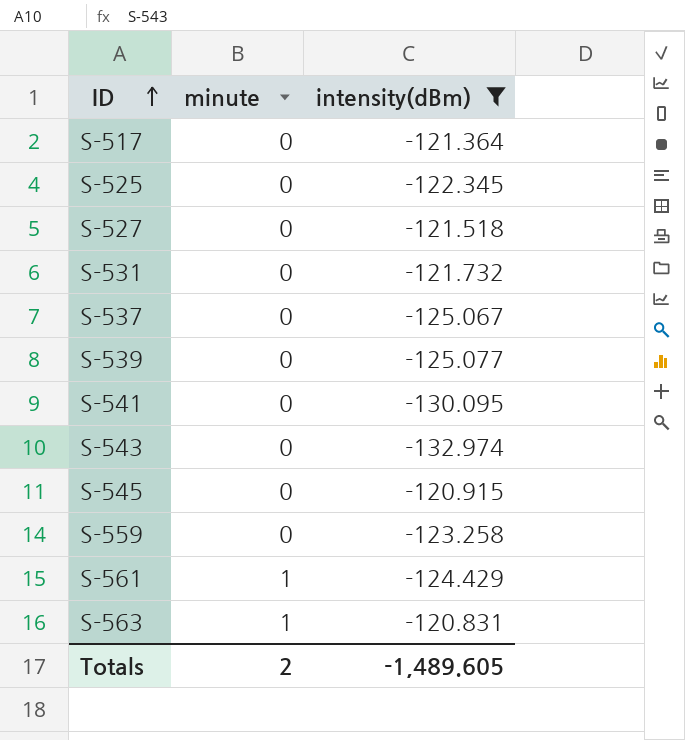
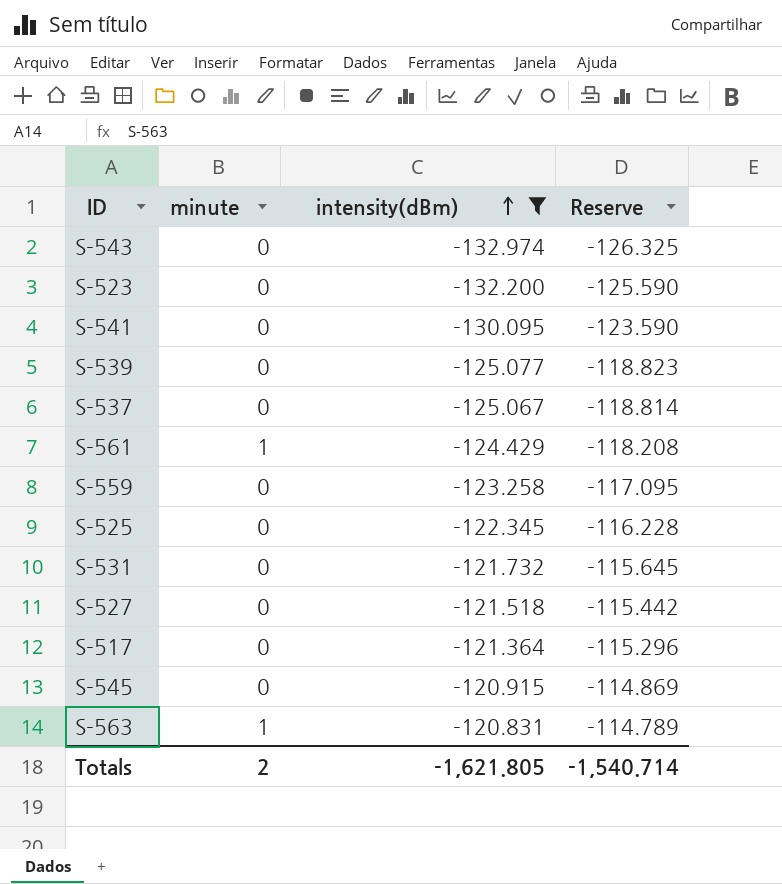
row order: ID ascending -> intensity(dBm) ascending
column Reserve | formula: none -> [intensity(dBm)] * 0.95
row S-523: none -> 0 | -132.200 | -125.590
Totals | intensity(dBm): -1,489.605 -> -1,621.805

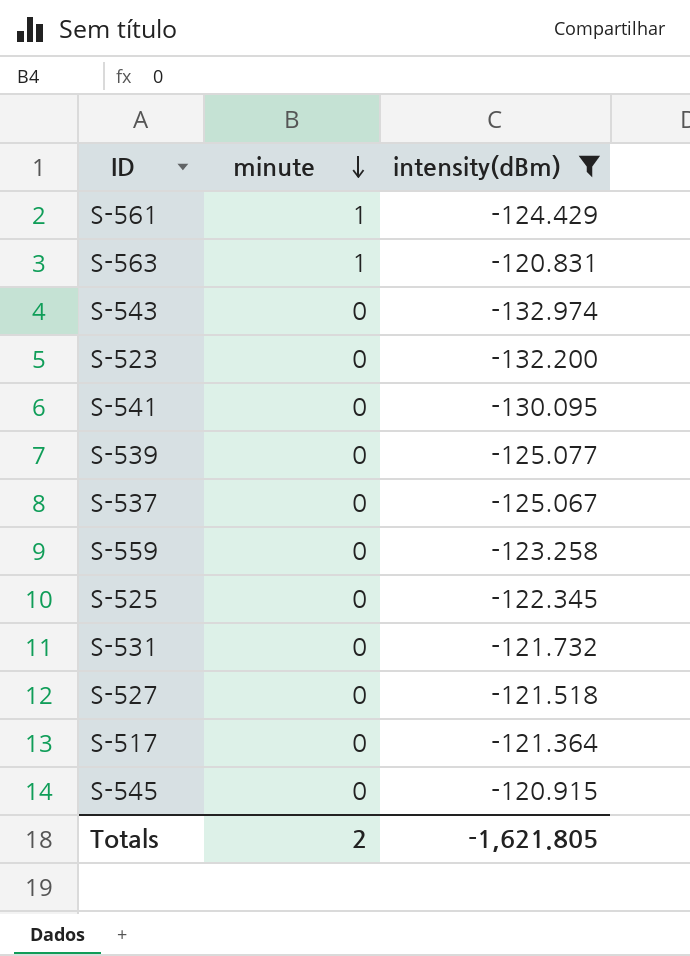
row order: intensity(dBm) ascending -> minute descending
column Reserve | formula: [intensity(dBm)] * 0.95 -> none

